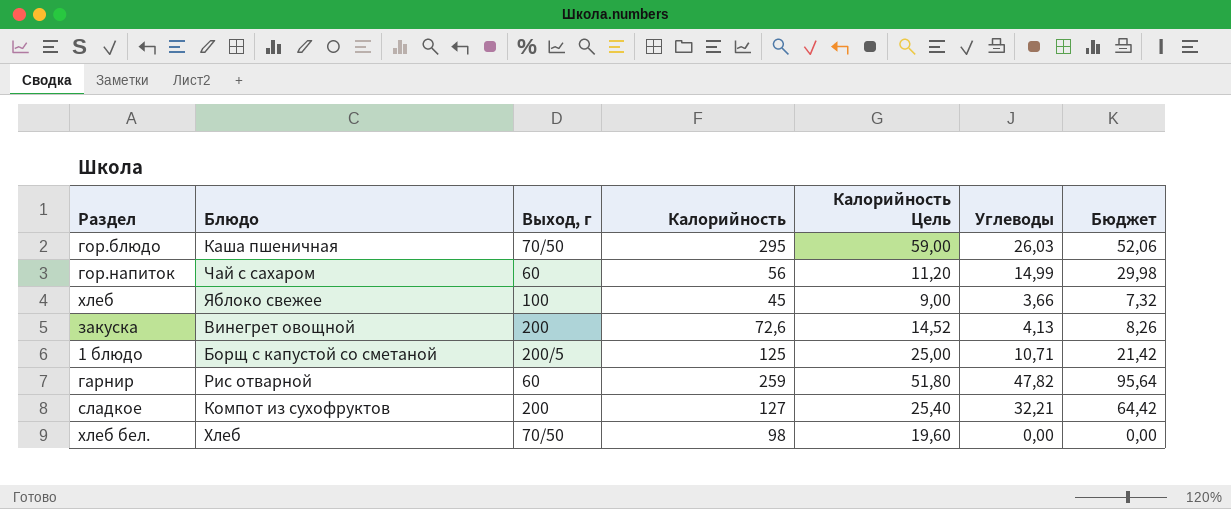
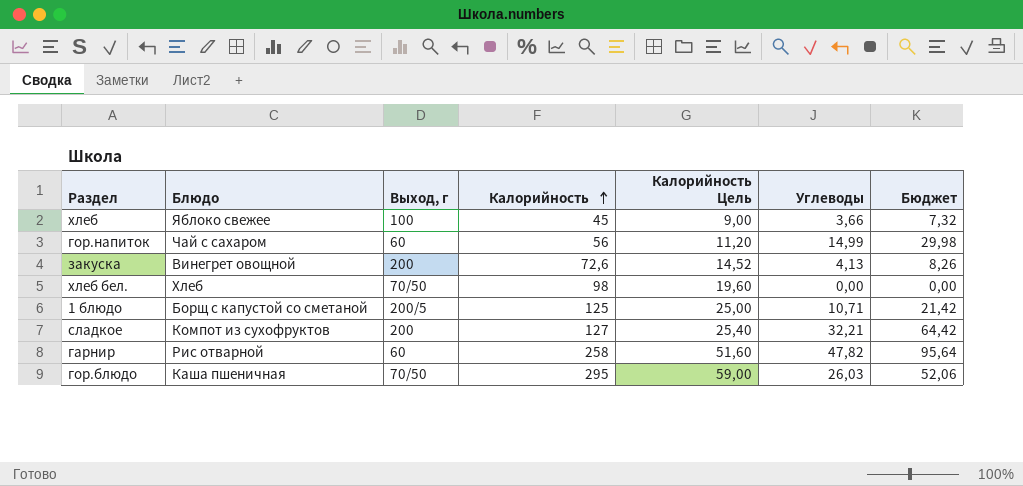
row order: none -> Калорийность ascending
гарнир | Калорийность: 259 -> 258
гарнир | Калорийность Цель: 51,80 -> 51,60

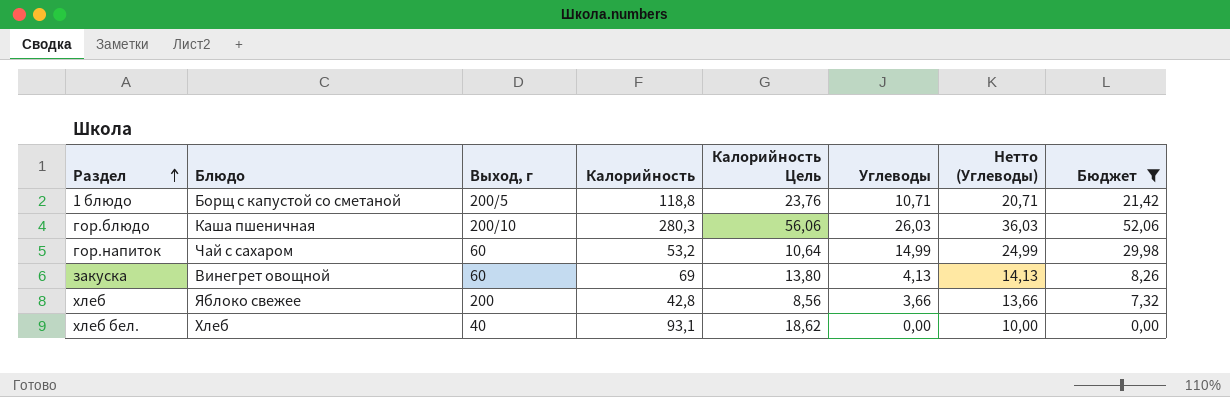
filter: none -> Бюджет <= 52,06
row order: Калорийность ascending -> Раздел ascending
column Нетто (Углеводы) | formula: none -> [Углеводы] + 10
1 блюдо | Калорийность: 125 -> 118,8
1 блюдо | Калорийность Цель: 25,00 -> 23,76
гор.блюдо | Выход, г: 70/50 -> 200/10
гор.блюдо | Калорийность: 295 -> 280,3
гор.блюдо | Калорийность Цель: 59,00 -> 56,06
гор.напиток | Калорийность: 56 -> 53,2
гор.напиток | Калорийность Цель: 11,20 -> 10,64
закуска | Выход, г: 200 -> 60
закуска | Калорийность: 72,6 -> 69
закуска | Калорийность Цель: 14,52 -> 13,80
хлеб | Выход, г: 100 -> 200
хлеб | Калорийность: 45 -> 42,8
хлеб | Калорийность Цель: 9,00 -> 8,56
хлеб бел. | Выход, г: 70/50 -> 40
хлеб бел. | Калорийность: 98 -> 93,1
хлеб бел. | Калорийность Цель: 19,60 -> 18,62

